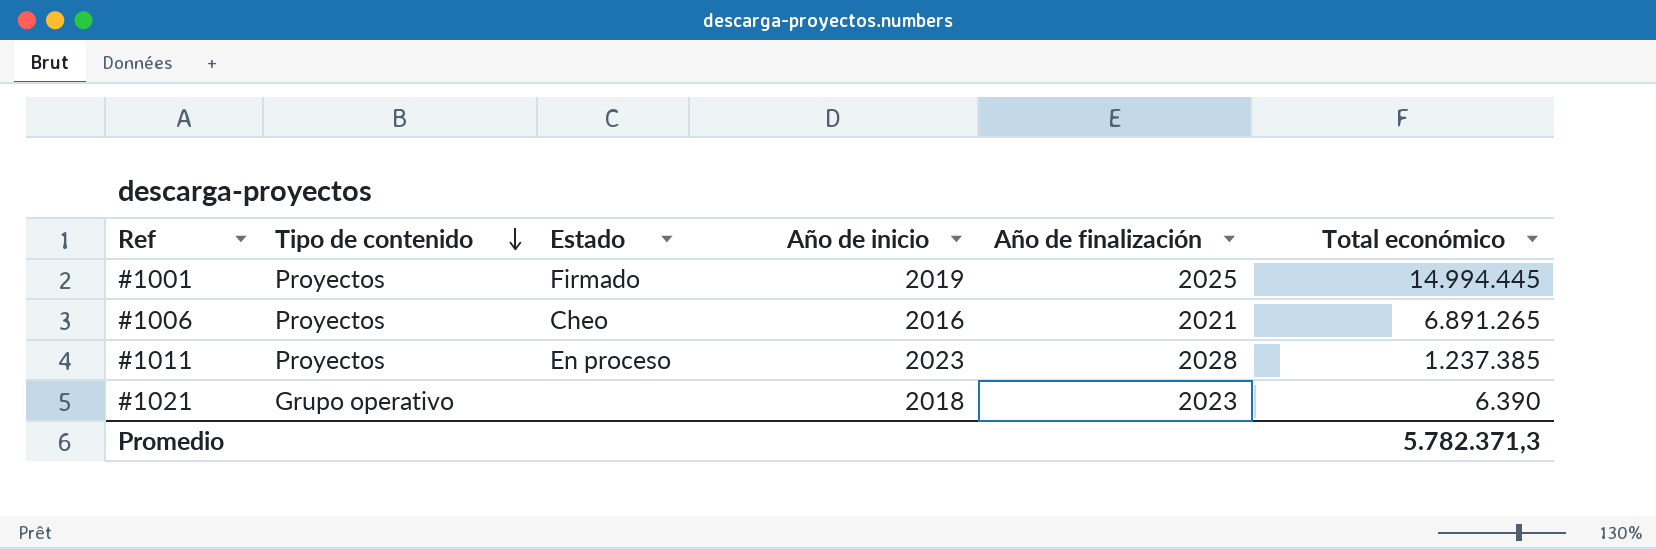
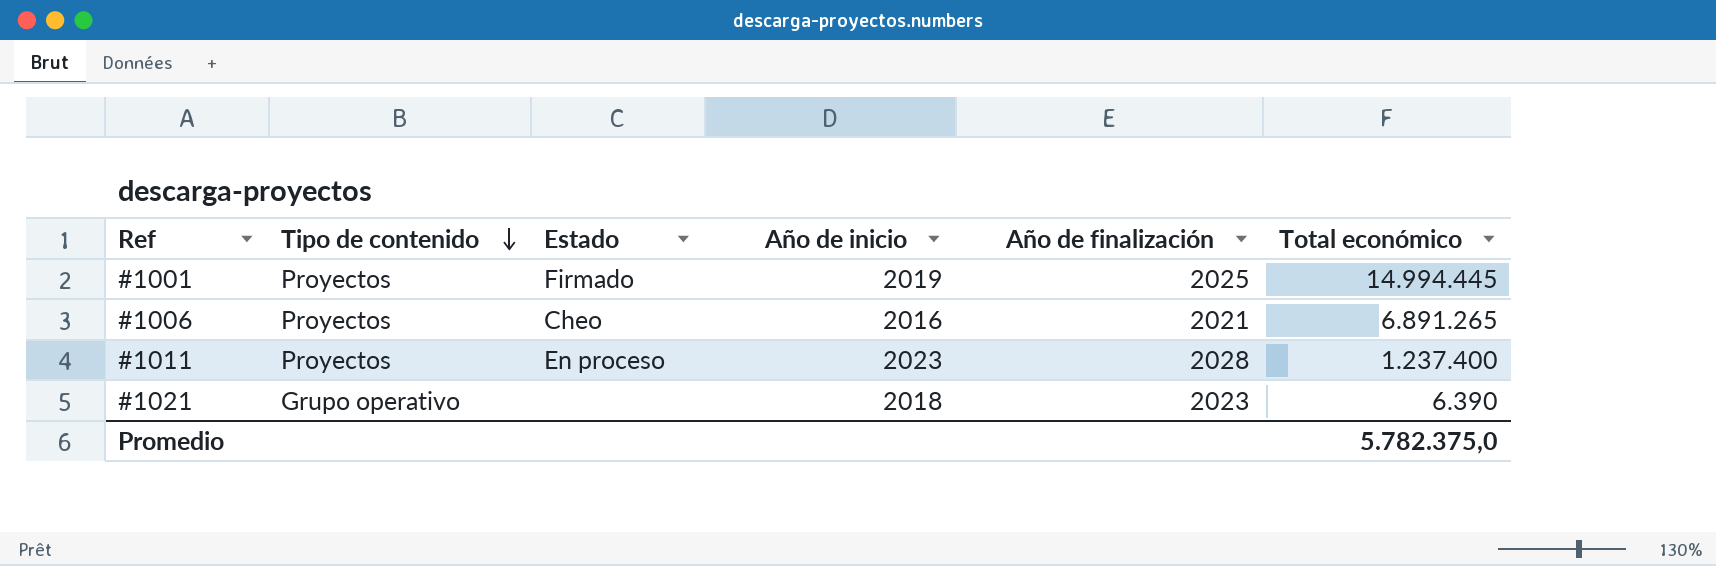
#1011 | Total económico: 1.237.385 -> 1.237.400
Promedio | Total económico: 5.782.371,3 -> 5.782.375,0

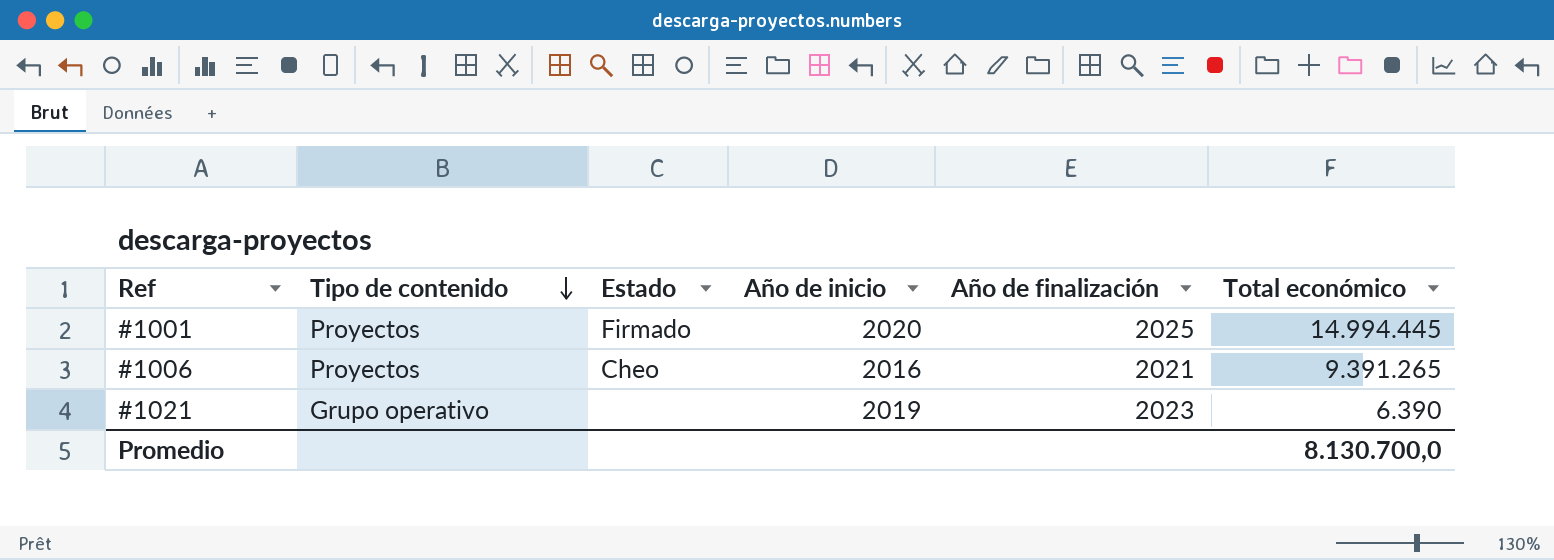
row #1011: Proyectos | En proceso | 2023 | 2028 | 1.237.400 -> none
#1001 | Año de inicio: 2019 -> 2020
#1006 | Total económico: 6.891.265 -> 9.391.265
#1021 | Año de inicio: 2018 -> 2019
Promedio | Total económico: 5.782.375,0 -> 8.130.700,0

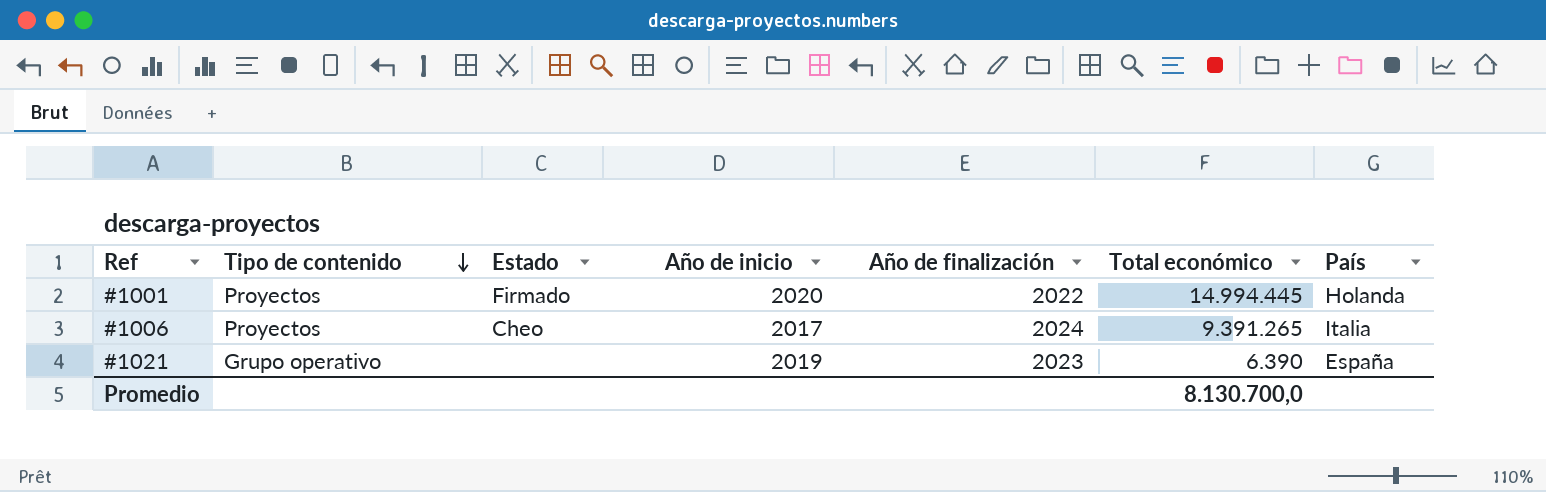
column País | position: none -> 7
#1001 | Año de finalización: 2025 -> 2022
#1006 | Año de inicio: 2016 -> 2017
#1006 | Año de finalización: 2021 -> 2024

